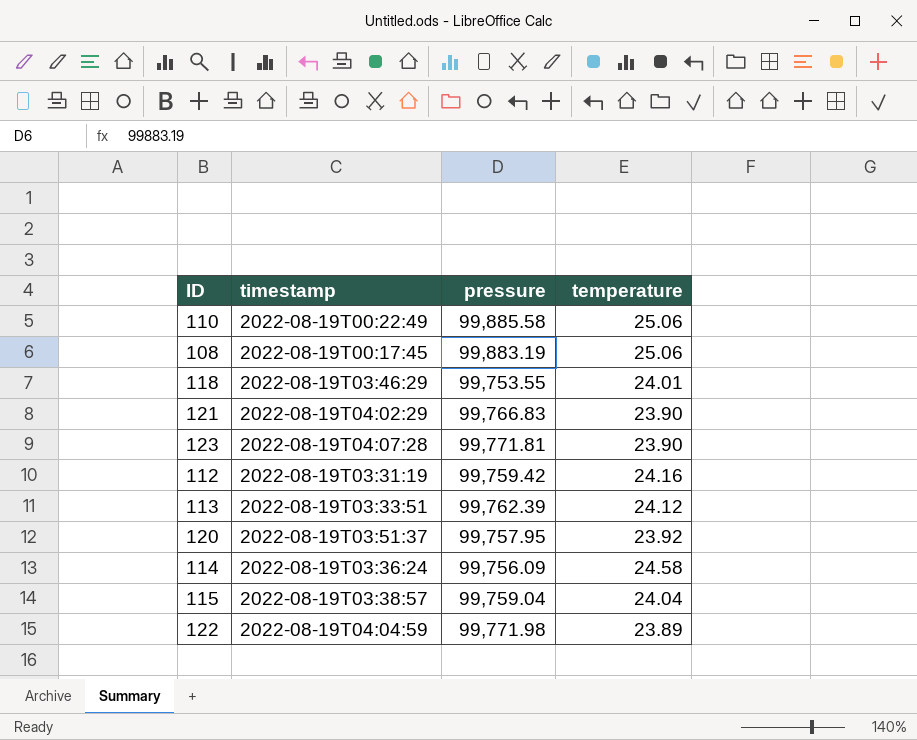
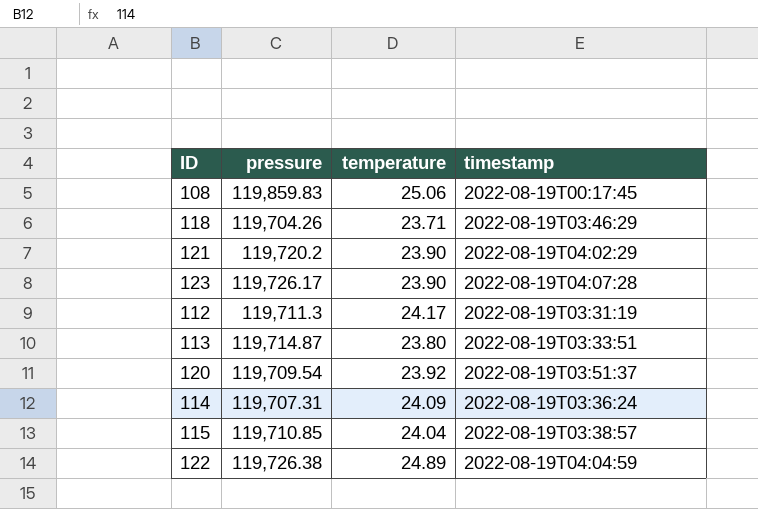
column timestamp | position: 2 -> 4
row 110: 2022-08-19T00:22:49 | 99,885.58 | 25.06 -> none
108 | pressure: 99,883.19 -> 119,859.83
118 | pressure: 99,753.55 -> 119,704.26
118 | temperature: 24.01 -> 23.71
121 | pressure: 99,766.83 -> 119,720.2
123 | pressure: 99,771.81 -> 119,726.17
112 | pressure: 99,759.42 -> 119,711.3
112 | temperature: 24.16 -> 24.17
113 | pressure: 99,762.39 -> 119,714.87
113 | temperature: 24.12 -> 23.80
120 | pressure: 99,757.95 -> 119,709.54
114 | pressure: 99,756.09 -> 119,707.31
114 | temperature: 24.58 -> 24.09
115 | pressure: 99,759.04 -> 119,710.85
122 | pressure: 99,771.98 -> 119,726.38
122 | temperature: 23.89 -> 24.89

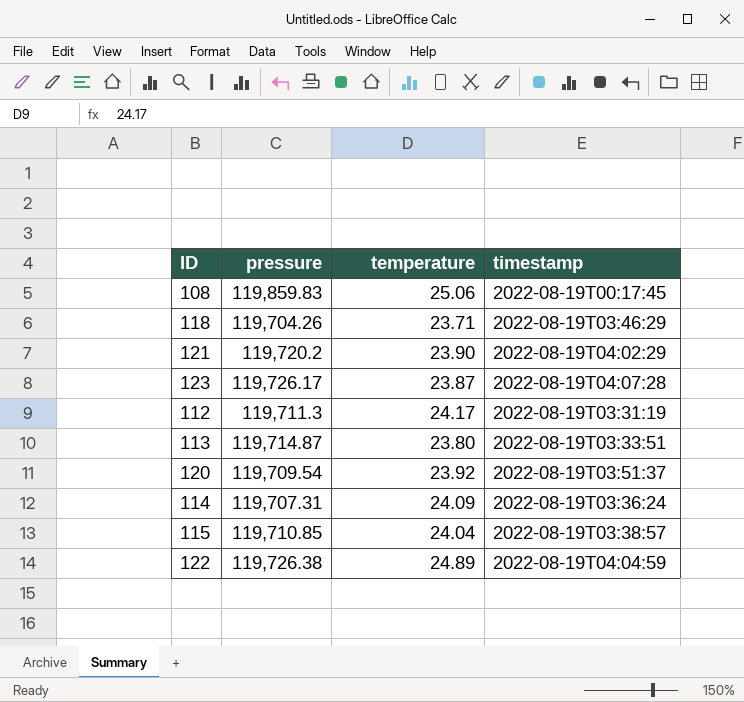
123 | temperature: 23.90 -> 23.87

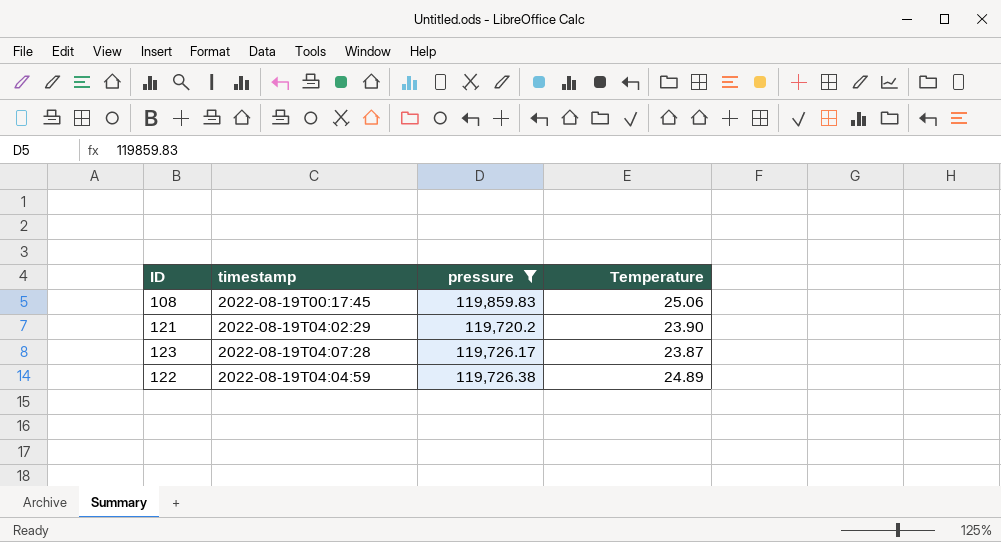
filter: none -> pressure >= 119,720.2
column timestamp | position: 4 -> 2
column name: temperature -> Temperature

